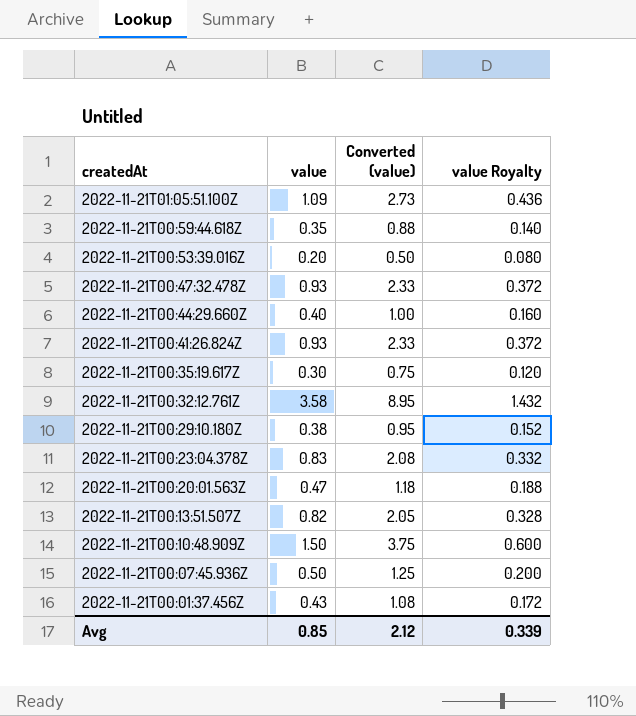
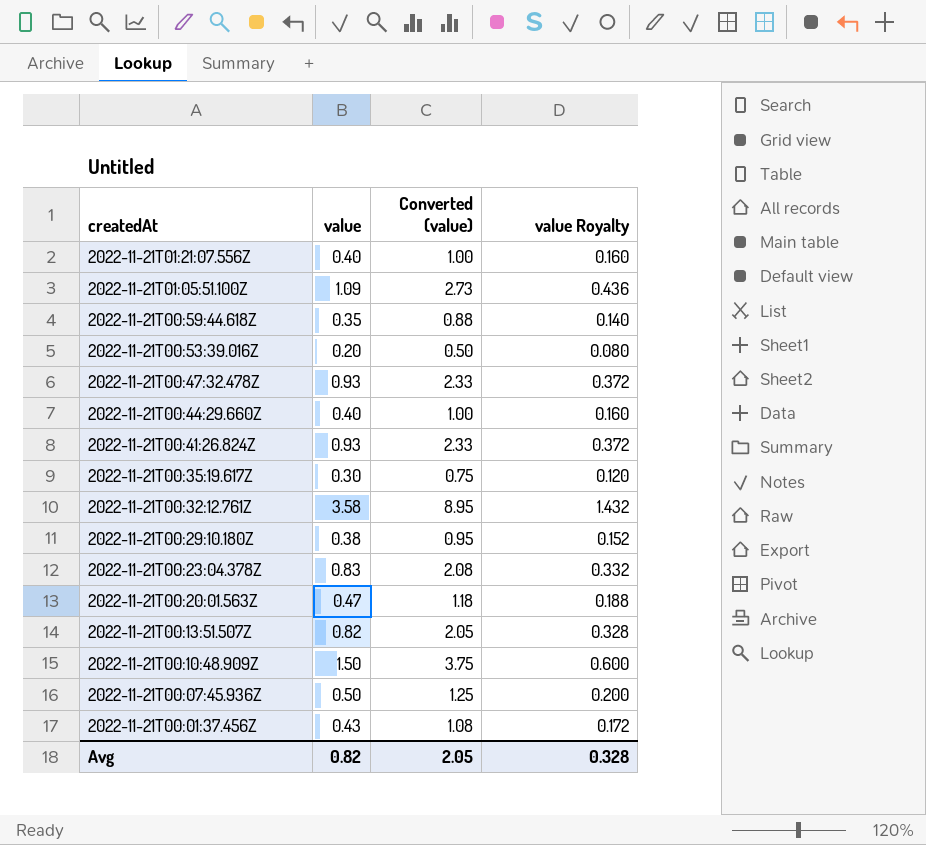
row 2022-11-21T01:21:07.556Z: none -> 0.40 | 1.00 | 0.160
Avg | value: 0.85 -> 0.82
Avg | Converted (value): 2.12 -> 2.05
Avg | value Royalty: 0.339 -> 0.328

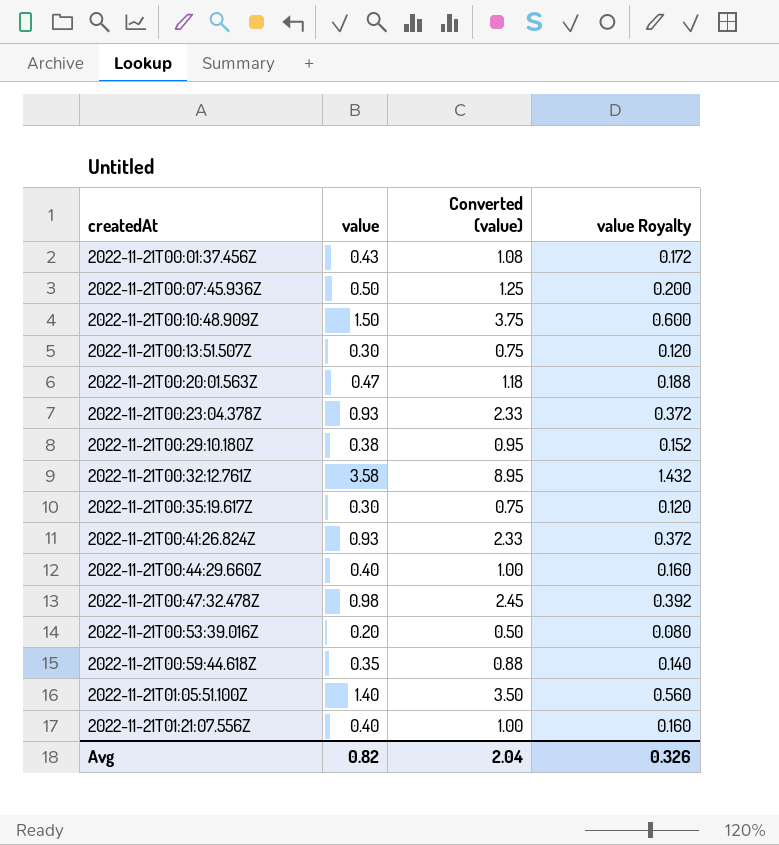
row order: createdAt descending -> createdAt ascending
2022-11-21T00:13:51.507Z | value: 0.82 -> 0.30
2022-11-21T00:13:51.507Z | Converted (value): 2.05 -> 0.75
2022-11-21T00:13:51.507Z | value Royalty: 0.328 -> 0.120
2022-11-21T00:23:04.378Z | value: 0.83 -> 0.93
2022-11-21T00:23:04.378Z | Converted (value): 2.08 -> 2.33
2022-11-21T00:23:04.378Z | value Royalty: 0.332 -> 0.372
2022-11-21T00:47:32.478Z | value: 0.93 -> 0.98
2022-11-21T00:47:32.478Z | Converted (value): 2.33 -> 2.45
2022-11-21T00:47:32.478Z | value Royalty: 0.372 -> 0.392
2022-11-21T01:05:51.100Z | value: 1.09 -> 1.40
2022-11-21T01:05:51.100Z | Converted (value): 2.73 -> 3.50
2022-11-21T01:05:51.100Z | value Royalty: 0.436 -> 0.560
Avg | Converted (value): 2.05 -> 2.04
Avg | value Royalty: 0.328 -> 0.326

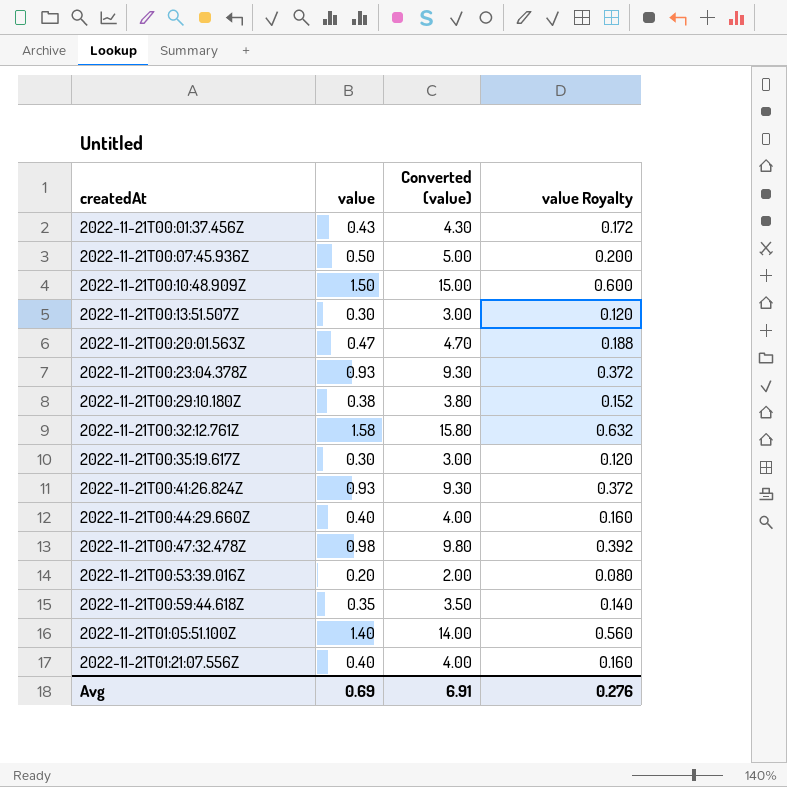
column Converted (value) | formula: [value] * 2.5 -> [value] * 10
2022-11-21T00:32:12.761Z | value: 3.58 -> 1.58
2022-11-21T00:32:12.761Z | value Royalty: 1.432 -> 0.632
Avg | value: 0.82 -> 0.69
Avg | Converted (value): 2.04 -> 6.91
Avg | value Royalty: 0.326 -> 0.276

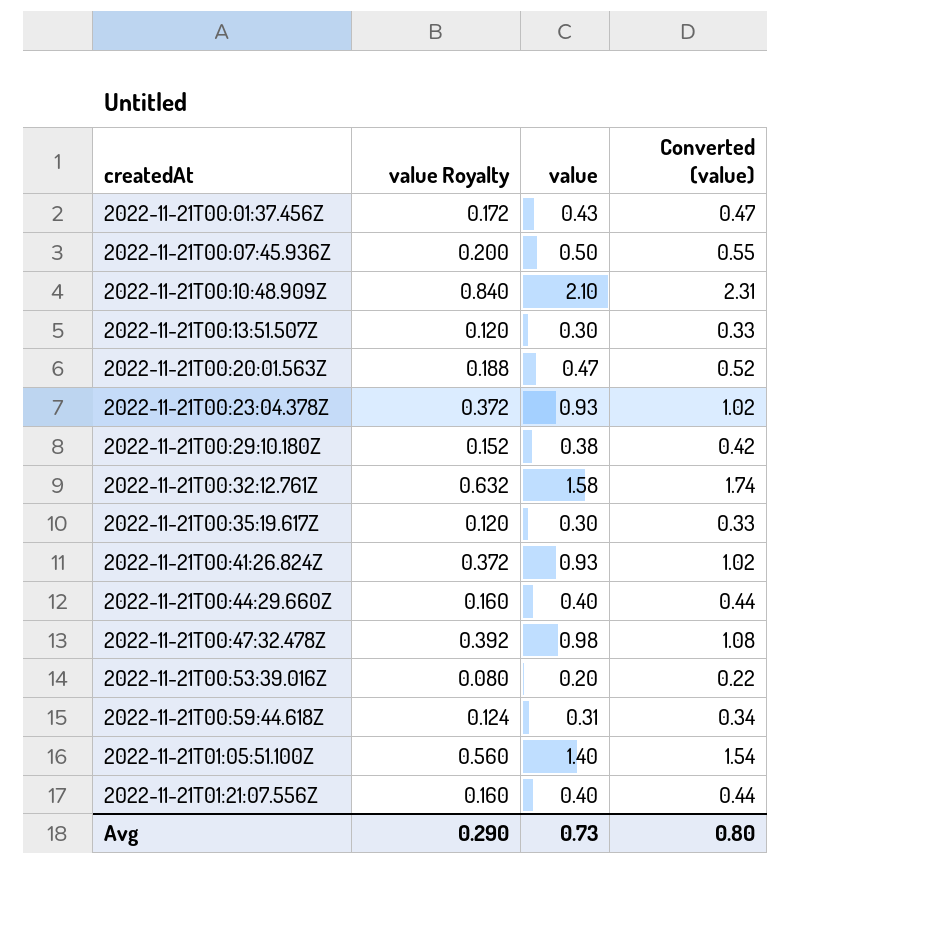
column value Royalty | position: 4 -> 2
column Converted (value) | formula: [value] * 10 -> [value] * 1.1
2022-11-21T00:10:48.909Z | value Royalty: 0.600 -> 0.840
2022-11-21T00:10:48.909Z | value: 1.50 -> 2.10
2022-11-21T00:59:44.618Z | value Royalty: 0.140 -> 0.124
2022-11-21T00:59:44.618Z | value: 0.35 -> 0.31
Avg | value Royalty: 0.276 -> 0.290
Avg | value: 0.69 -> 0.73
Avg | Converted (value): 6.91 -> 0.80

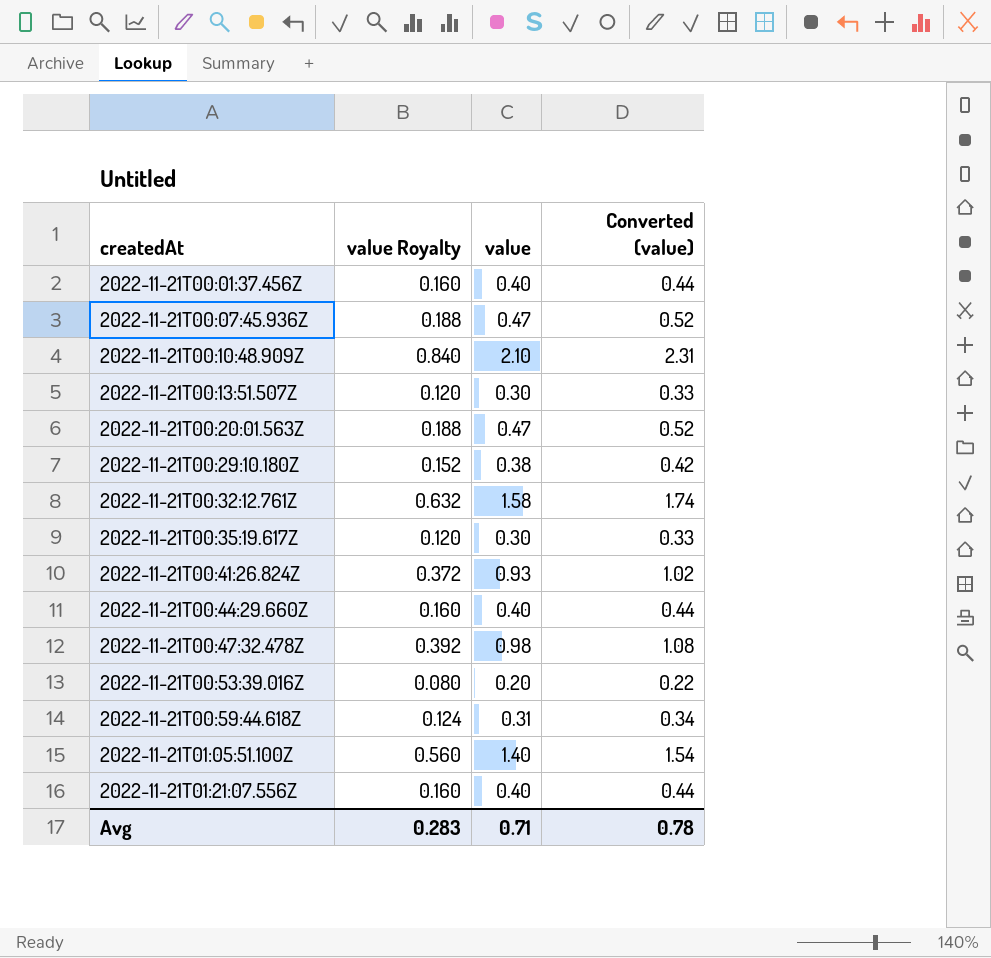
row 2022-11-21T00:23:04.378Z: 0.372 | 0.93 | 1.02 -> none
2022-11-21T00:01:37.456Z | value Royalty: 0.172 -> 0.160
2022-11-21T00:01:37.456Z | value: 0.43 -> 0.40
2022-11-21T00:01:37.456Z | Converted (value): 0.47 -> 0.44
2022-11-21T00:07:45.936Z | value Royalty: 0.200 -> 0.188
2022-11-21T00:07:45.936Z | value: 0.50 -> 0.47
2022-11-21T00:07:45.936Z | Converted (value): 0.55 -> 0.52
Avg | value Royalty: 0.290 -> 0.283
Avg | value: 0.73 -> 0.71
Avg | Converted (value): 0.80 -> 0.78

